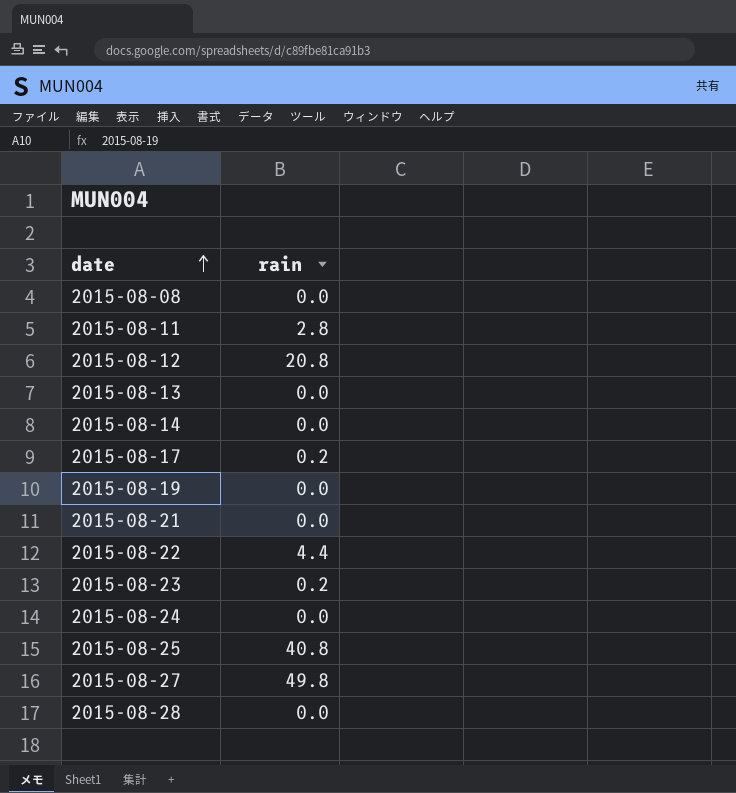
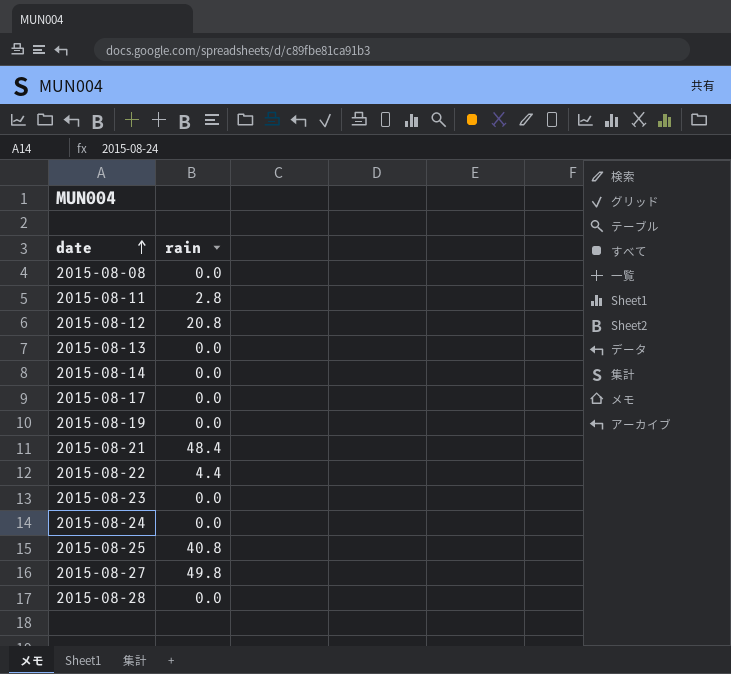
2015-08-17 | rain: 0.2 -> 0.0
2015-08-21 | rain: 0.0 -> 48.4
2015-08-23 | rain: 0.2 -> 0.0

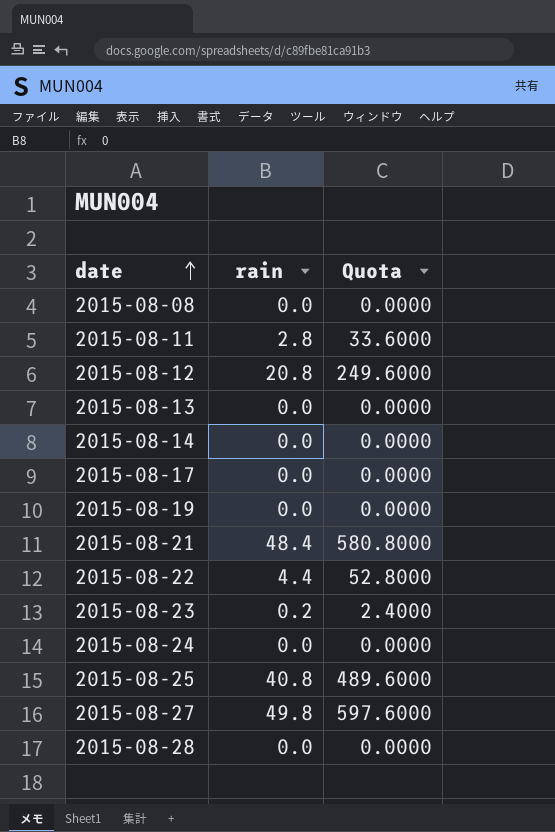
column Quota | formula: none -> [rain] * 12
2015-08-23 | rain: 0.0 -> 0.2

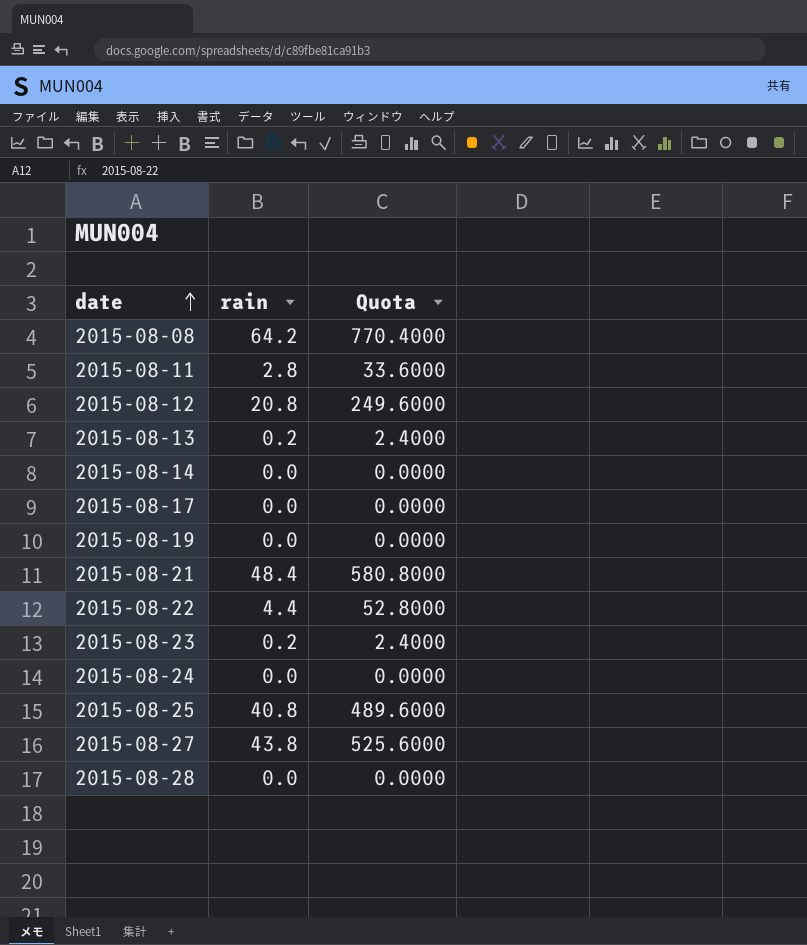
2015-08-08 | rain: 0.0 -> 64.2
2015-08-08 | Quota: 0.0000 -> 770.4000
2015-08-13 | rain: 0.0 -> 0.2
2015-08-13 | Quota: 0.0000 -> 2.4000
2015-08-27 | rain: 49.8 -> 43.8
2015-08-27 | Quota: 597.6000 -> 525.6000

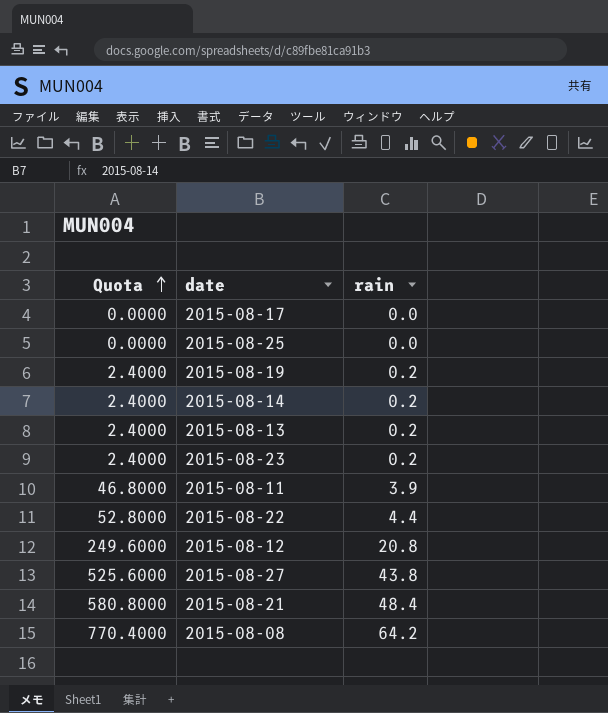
row order: date ascending -> Quota ascending
column Quota | position: 3 -> 1
row 2015-08-24: 0.0 | 0.0000 -> none
row 2015-08-28: 0.0 | 0.0000 -> none
2015-08-25 | Quota: 489.6000 -> 0.0000
2015-08-25 | rain: 40.8 -> 0.0
2015-08-19 | Quota: 0.0000 -> 2.4000
2015-08-19 | rain: 0.0 -> 0.2
2015-08-14 | Quota: 0.0000 -> 2.4000
2015-08-14 | rain: 0.0 -> 0.2
2015-08-11 | Quota: 33.6000 -> 46.8000
2015-08-11 | rain: 2.8 -> 3.9

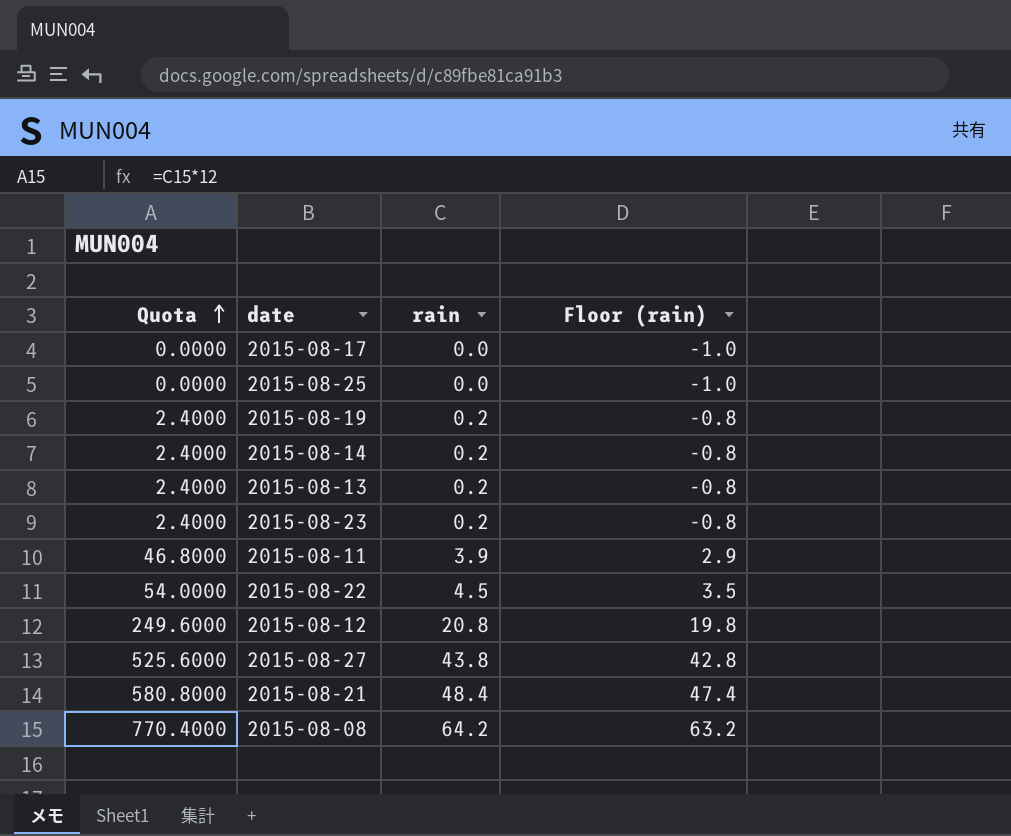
column Floor (rain) | formula: none -> [rain] - 1
2015-08-22 | Quota: 52.8000 -> 54.0000
2015-08-22 | rain: 4.4 -> 4.5

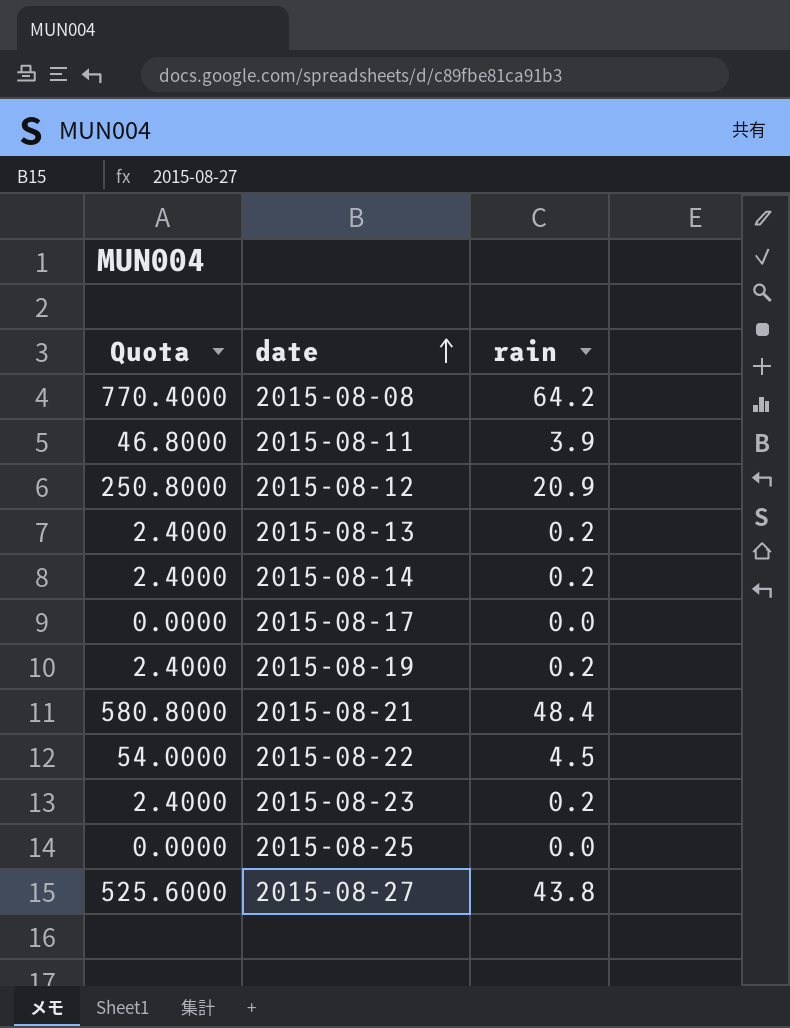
row order: Quota ascending -> date ascending
column Floor (rain) | formula: [rain] - 1 -> none
2015-08-12 | Quota: 249.6000 -> 250.8000
2015-08-12 | rain: 20.8 -> 20.9

